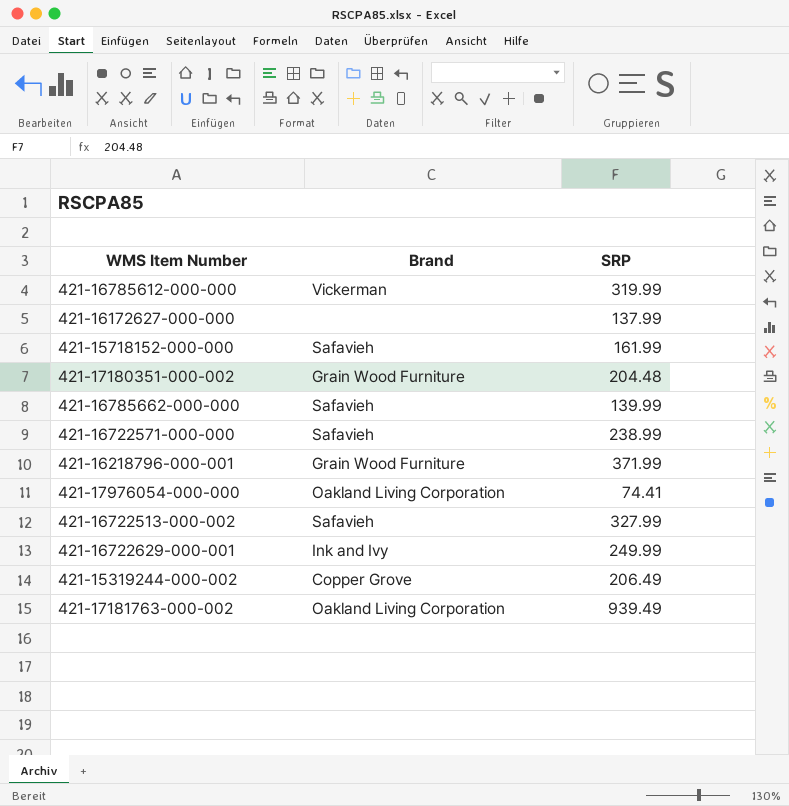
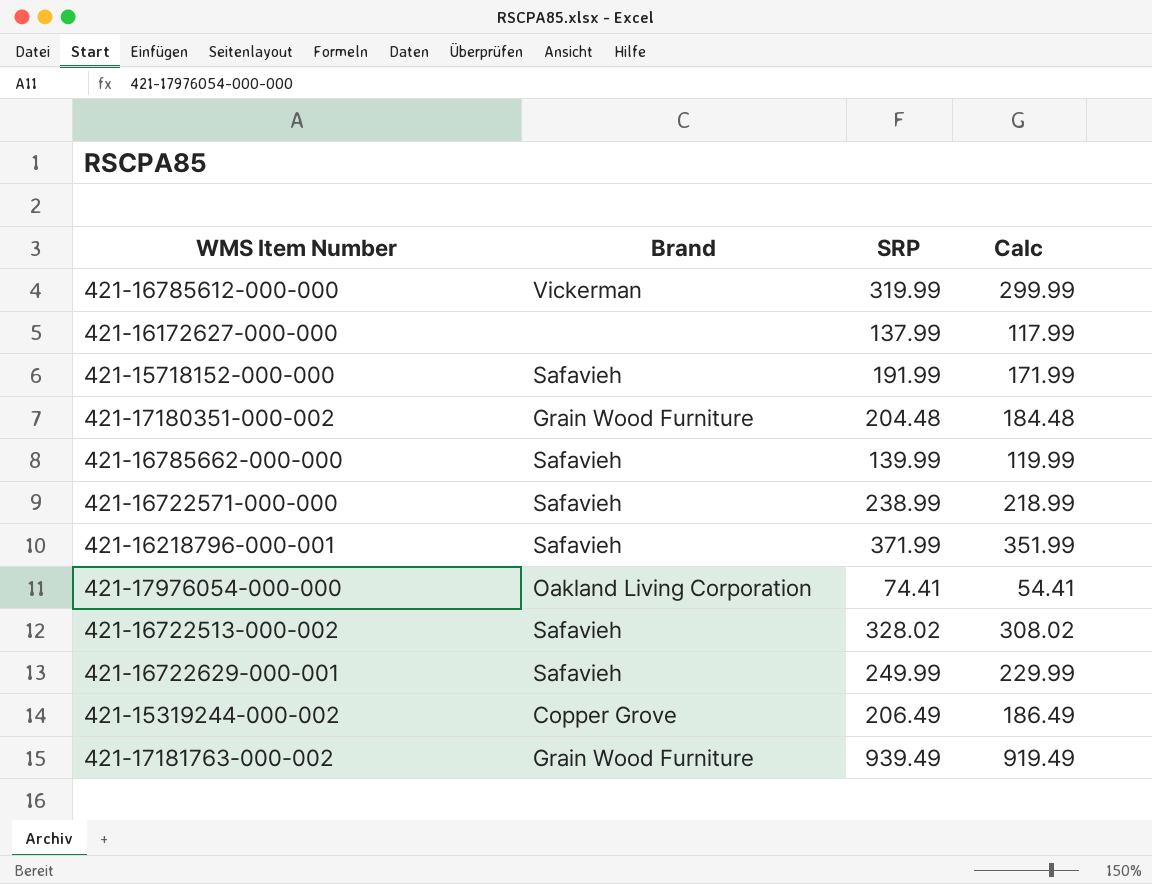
column Calc | formula: none -> [SRP] - 20
421-15718152-000-000 | SRP: 161.99 -> 191.99
421-16218796-000-001 | Brand: Grain Wood Furniture -> Safavieh
421-16722513-000-002 | SRP: 327.99 -> 328.02
421-16722629-000-001 | Brand: Ink and Ivy -> Safavieh
421-17181763-000-002 | Brand: Oakland Living Corporation -> Grain Wood Furniture

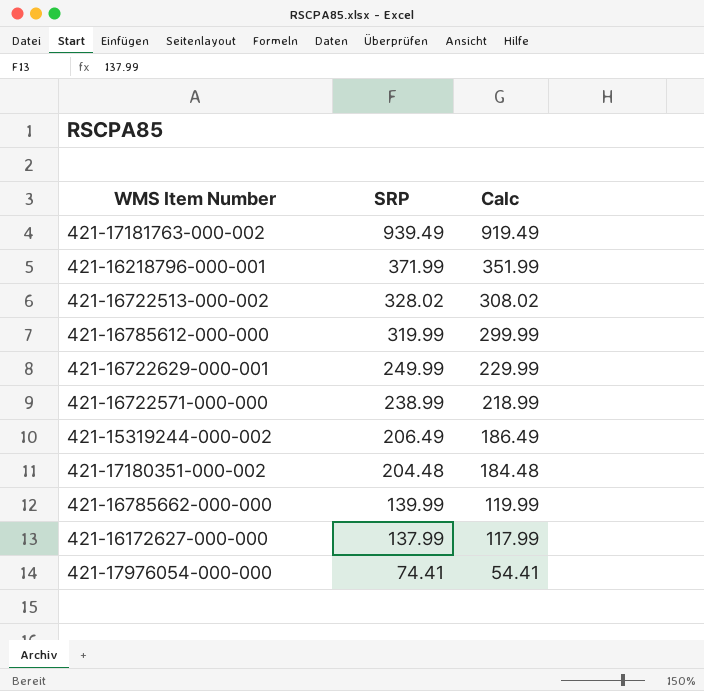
row order: none -> SRP descending
column Brand | position: 2 -> none
row 421-15718152-000-000: Safavieh | 191.99 | 171.99 -> none

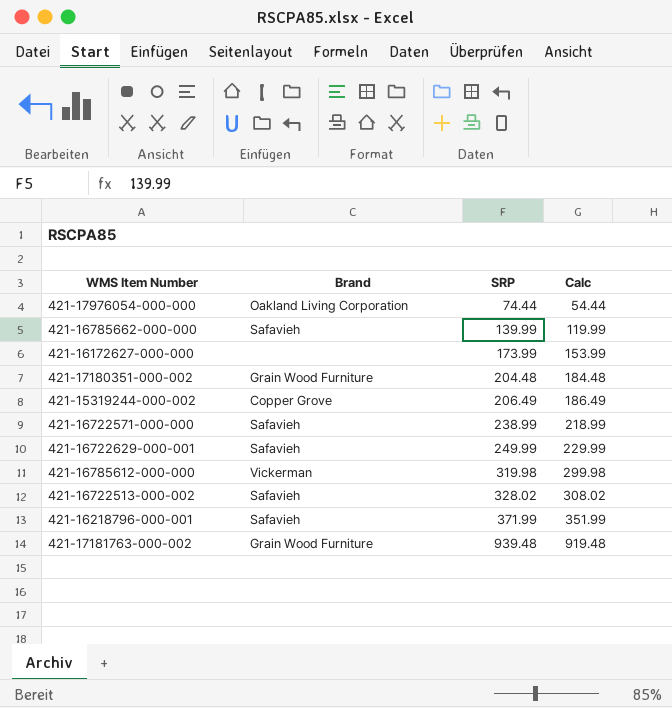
row order: SRP descending -> SRP ascending
column Brand | position: none -> 2
421-17976054-000-000 | SRP: 74.41 -> 74.44
421-17976054-000-000 | Calc: 54.41 -> 54.44
421-16172627-000-000 | SRP: 137.99 -> 173.99
421-16172627-000-000 | Calc: 117.99 -> 153.99
421-16785612-000-000 | SRP: 319.99 -> 319.98
421-16785612-000-000 | Calc: 299.99 -> 299.98
421-17181763-000-002 | SRP: 939.49 -> 939.48
421-17181763-000-002 | Calc: 919.49 -> 919.48

